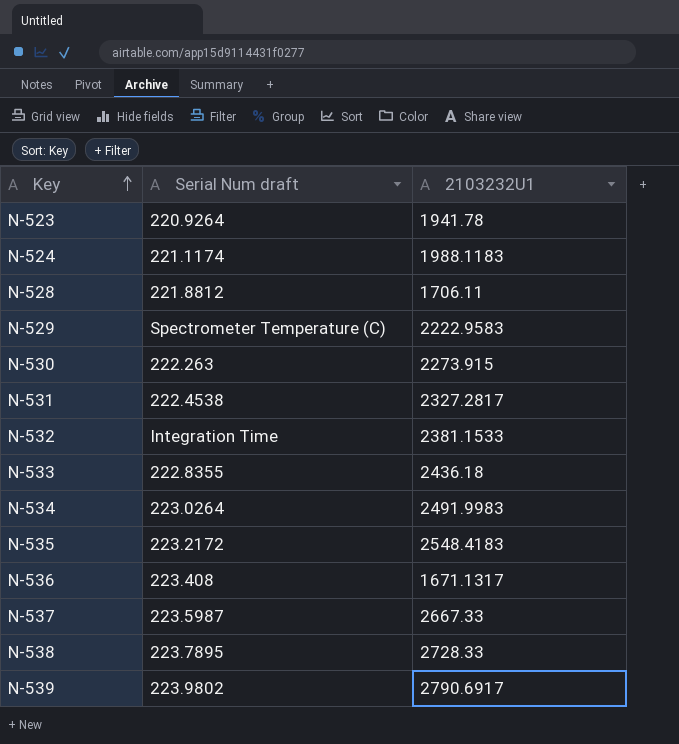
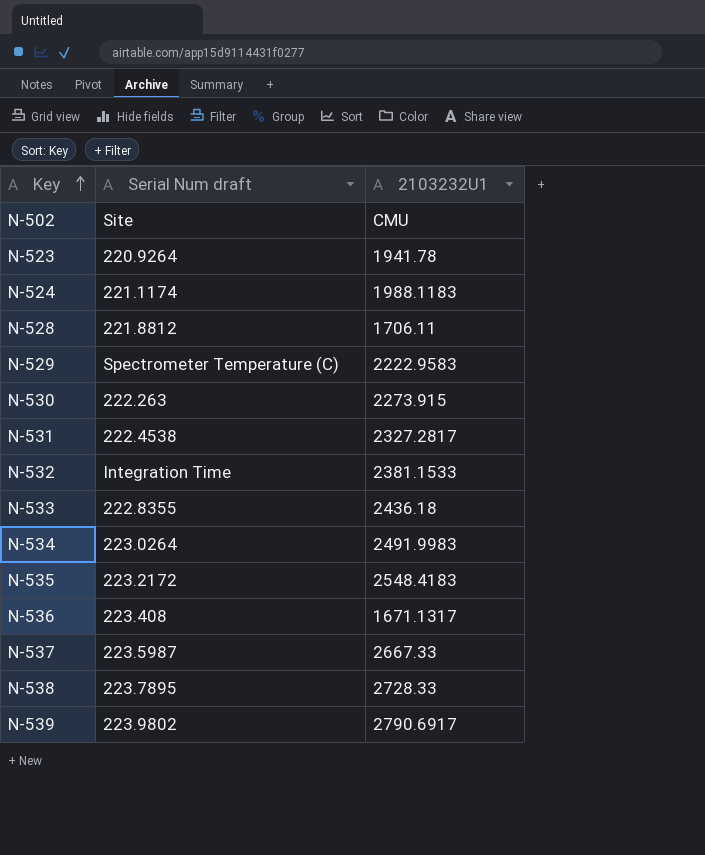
row N-502: none -> Site | CMU

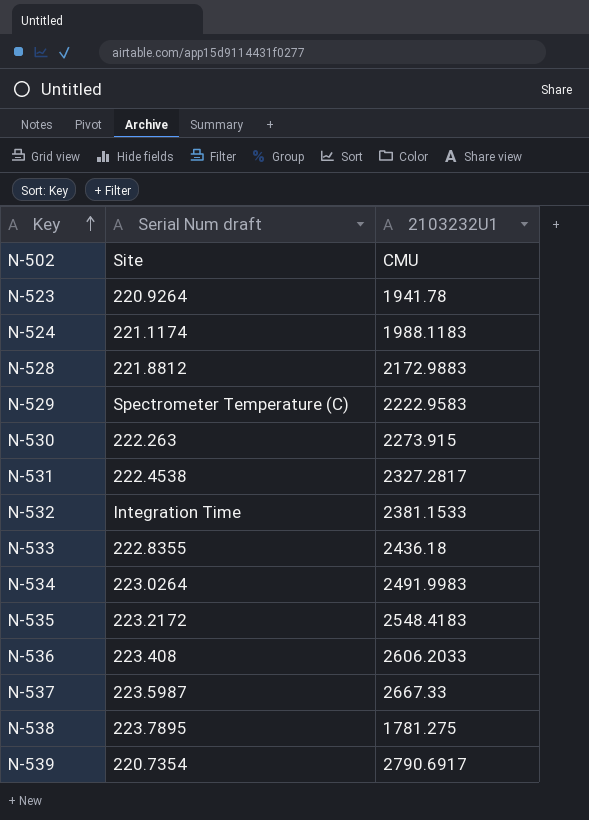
N-528 | 2103232U1: 1706.11 -> 2172.9883
N-536 | 2103232U1: 1671.1317 -> 2606.2033
N-538 | 2103232U1: 2728.33 -> 1781.275
N-539 | Serial Num draft: 223.9802 -> 220.7354

